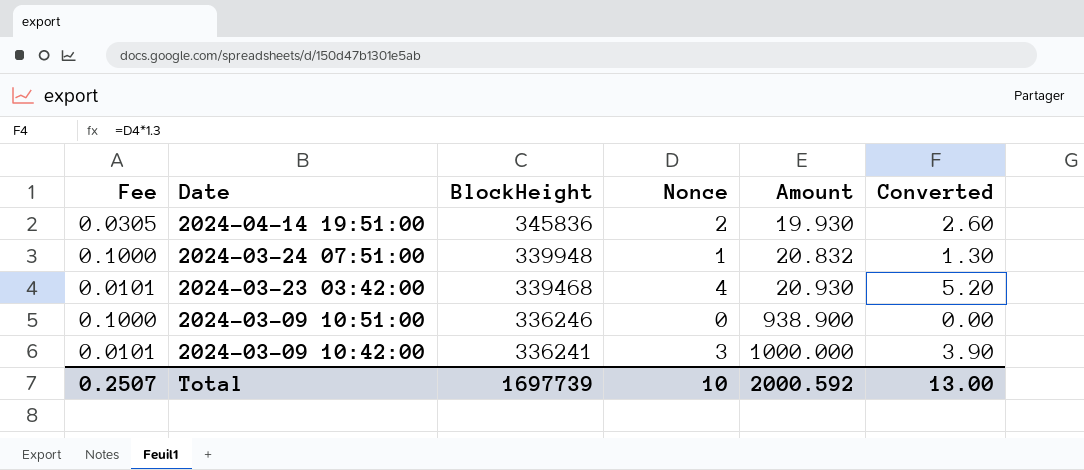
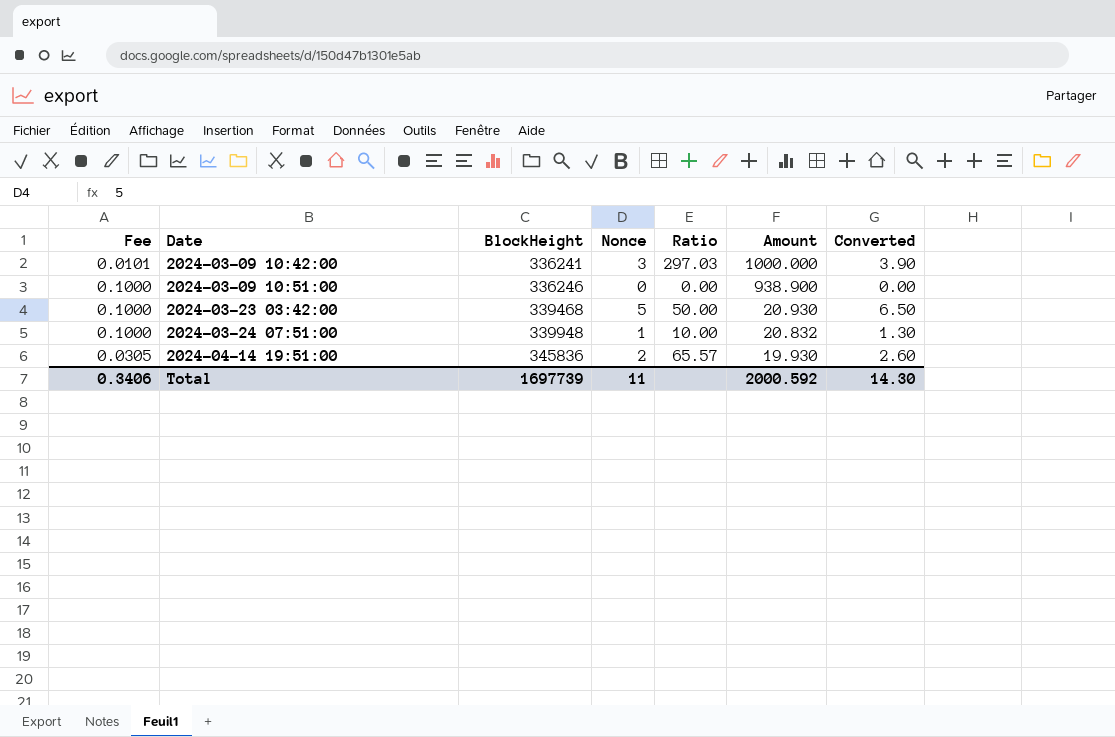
row order: Date descending -> Date ascending
column Ratio | formula: none -> [Nonce] / [Fee]
2024-03-23 03:42:00 | Fee: 0.0101 -> 0.1000
2024-03-23 03:42:00 | Nonce: 4 -> 5
2024-03-23 03:42:00 | Converted: 5.20 -> 6.50
Total | Fee: 0.2507 -> 0.3406
Total | Nonce: 10 -> 11
Total | Converted: 13.00 -> 14.30

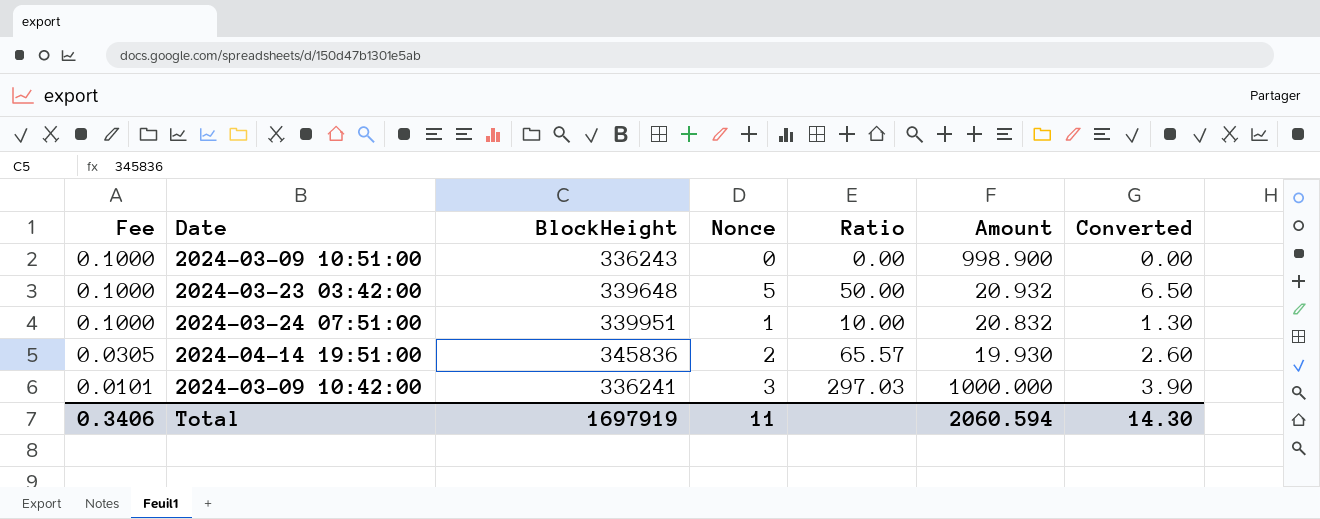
row order: Date ascending -> Fee descending
2024-03-09 10:51:00 | BlockHeight: 336246 -> 336243
2024-03-09 10:51:00 | Amount: 938.900 -> 998.900
2024-03-23 03:42:00 | BlockHeight: 339468 -> 339648
2024-03-23 03:42:00 | Amount: 20.930 -> 20.932
2024-03-24 07:51:00 | BlockHeight: 339948 -> 339951
Total | BlockHeight: 1697739 -> 1697919
Total | Amount: 2000.592 -> 2060.594

